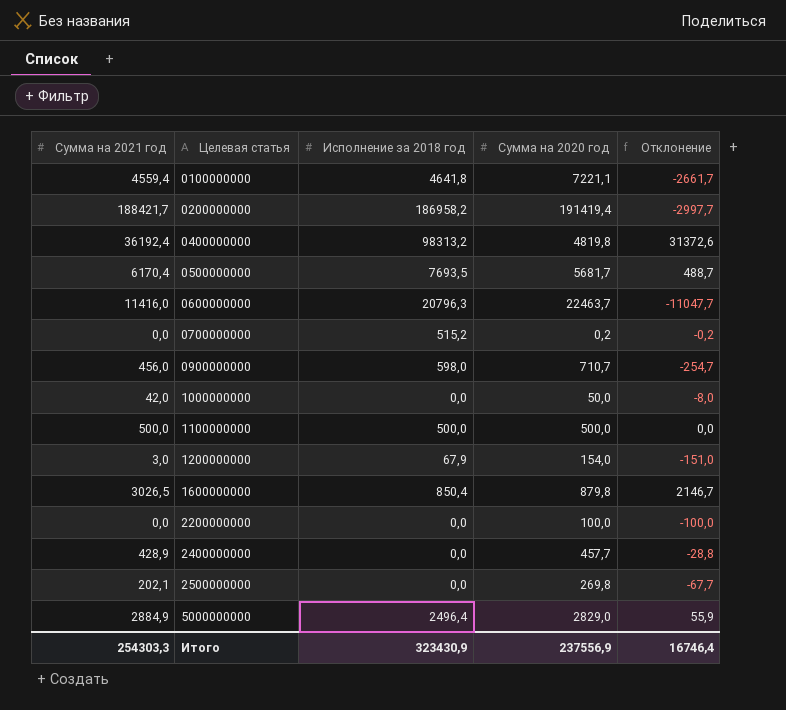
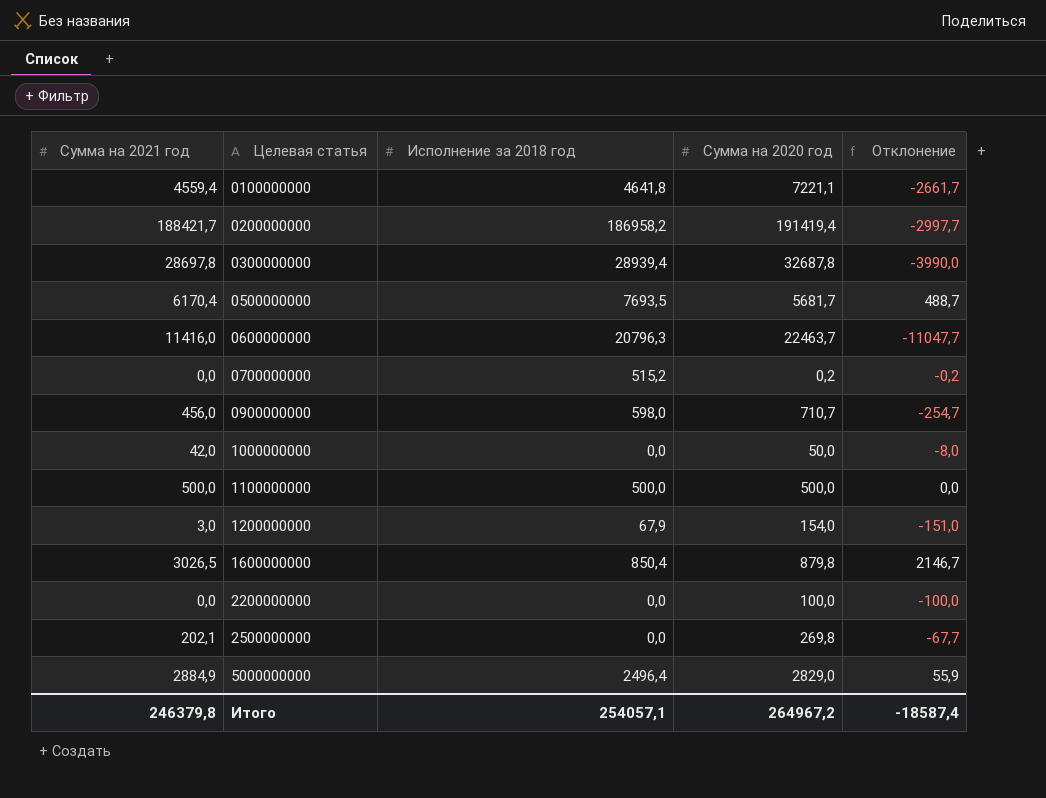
row 0400000000: 36192,4 | 98313,2 | 4819,8 | 31372,6 -> none
row 2400000000: 428,9 | 0,0 | 457,7 | -28,8 -> none
row 0300000000: none -> 28697,8 | 28939,4 | 32687,8 | -3990,0
Итого | Сумма на 2021 год: 254303,3 -> 246379,8
Итого | Исполнение за 2018 год: 323430,9 -> 254057,1
Итого | Сумма на 2020 год: 237556,9 -> 264967,2
Итого | Отклонение: 16746,4 -> -18587,4

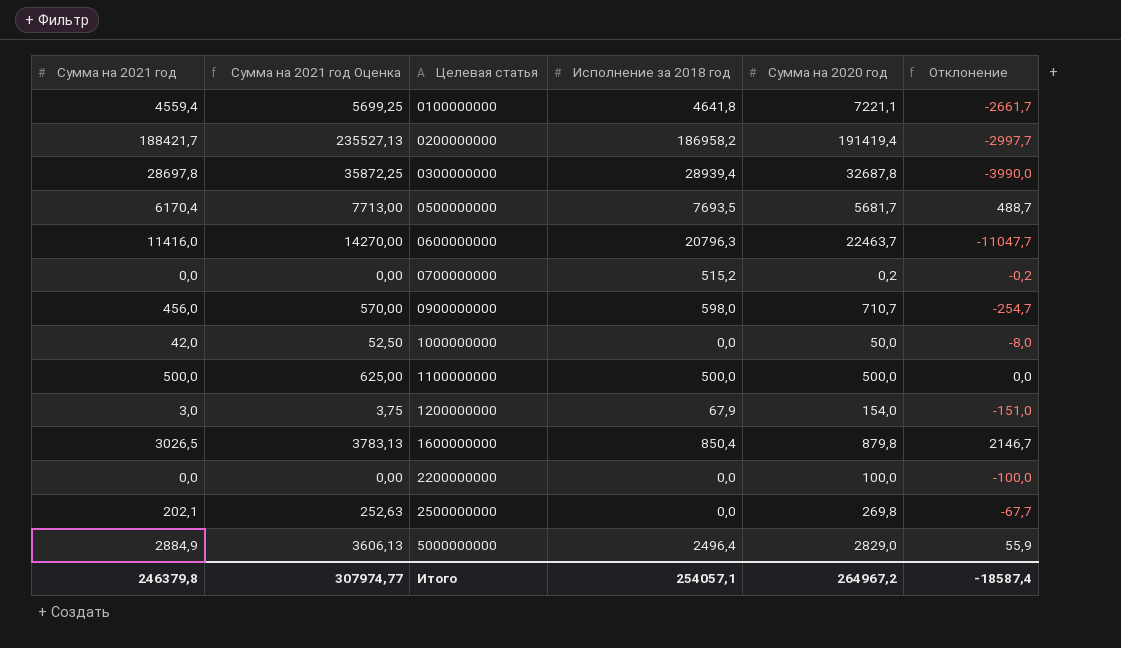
column Сумма на 2021 год Оценка | formula: none -> [Сумма на 2021 год] * 1,25

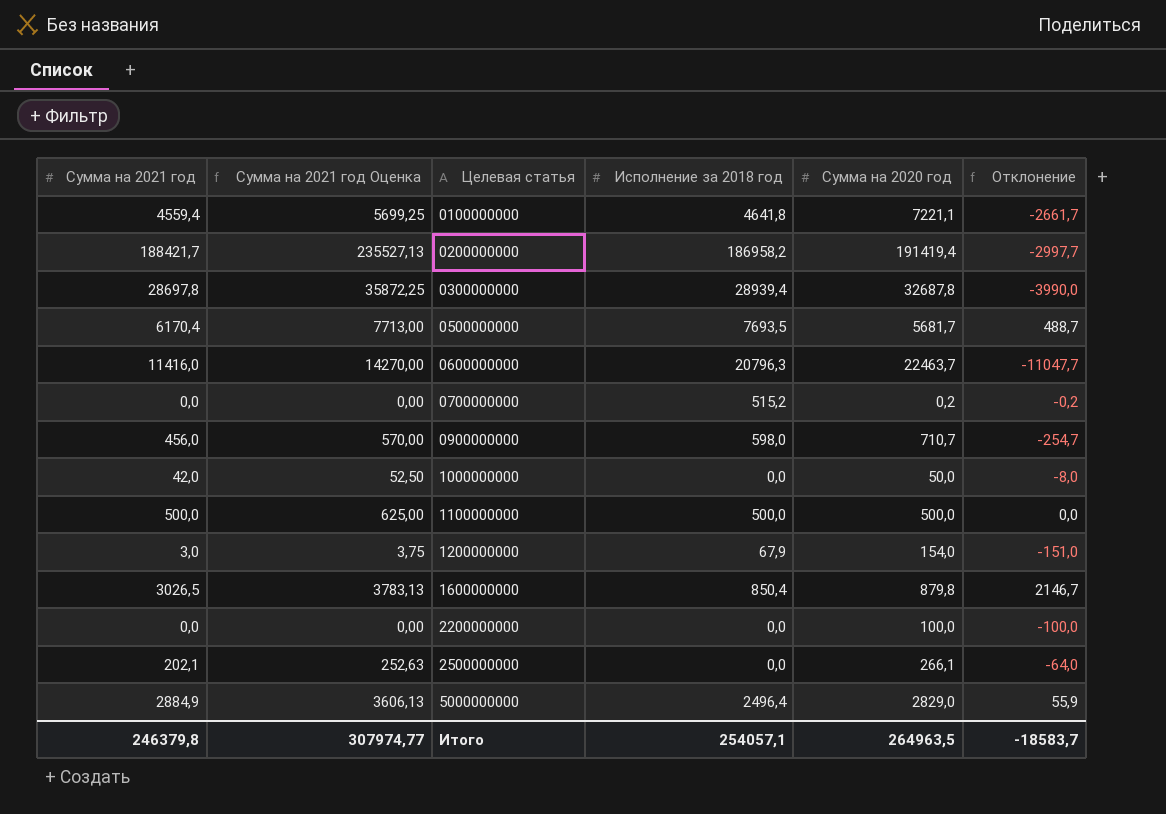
2500000000 | Сумма на 2020 год: 269,8 -> 266,1
2500000000 | Отклонение: -67,7 -> -64,0
Итого | Сумма на 2020 год: 264967,2 -> 264963,5
Итого | Отклонение: -18587,4 -> -18583,7

